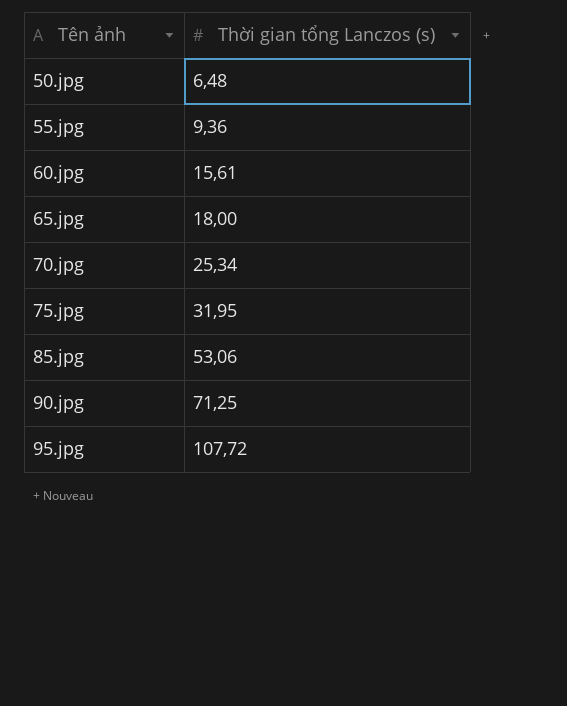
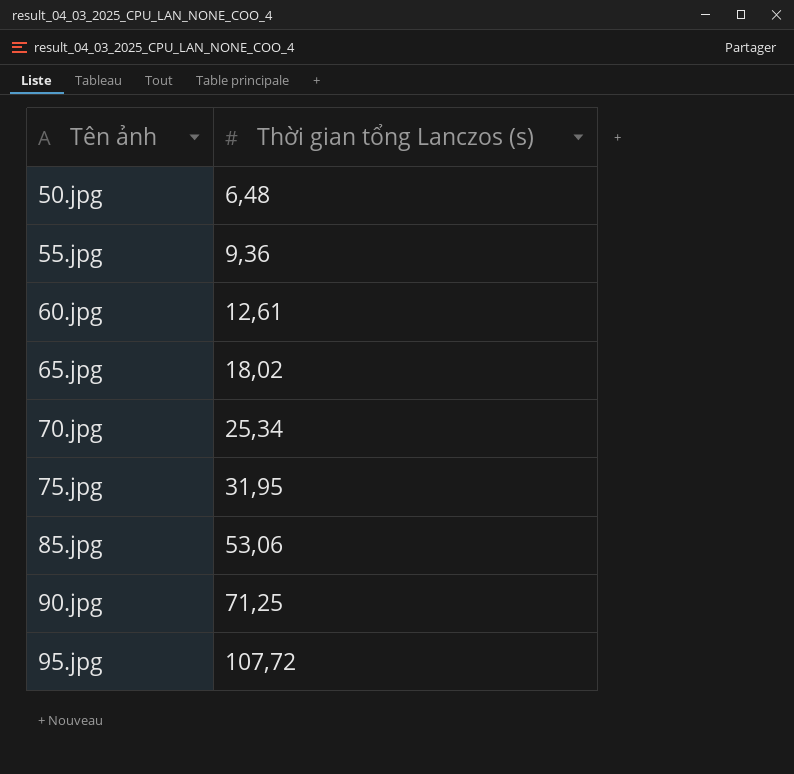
60.jpg | Thời gian tổng Lanczos (s): 15,61 -> 12,61
65.jpg | Thời gian tổng Lanczos (s): 18,00 -> 18,02

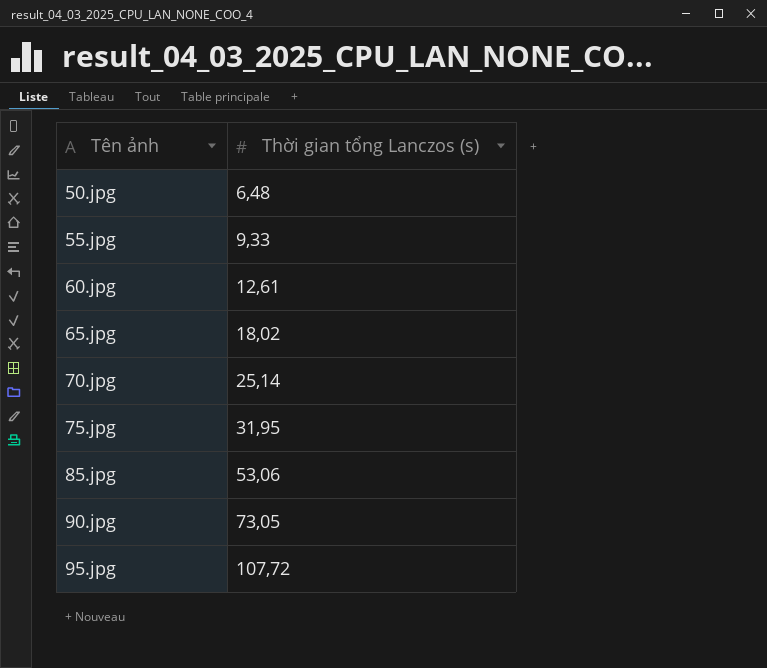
55.jpg | Thời gian tổng Lanczos (s): 9,36 -> 9,33
70.jpg | Thời gian tổng Lanczos (s): 25,34 -> 25,14
90.jpg | Thời gian tổng Lanczos (s): 71,25 -> 73,05

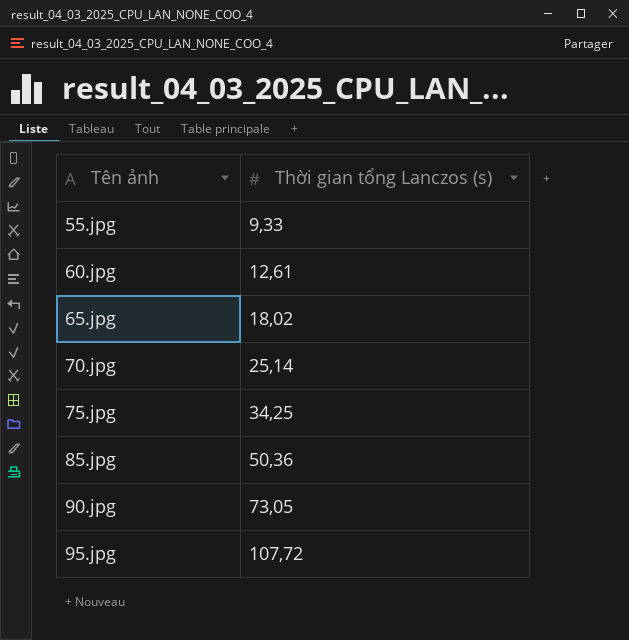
row 50.jpg: 6,48 -> none
75.jpg | Thời gian tổng Lanczos (s): 31,95 -> 34,25
85.jpg | Thời gian tổng Lanczos (s): 53,06 -> 50,36

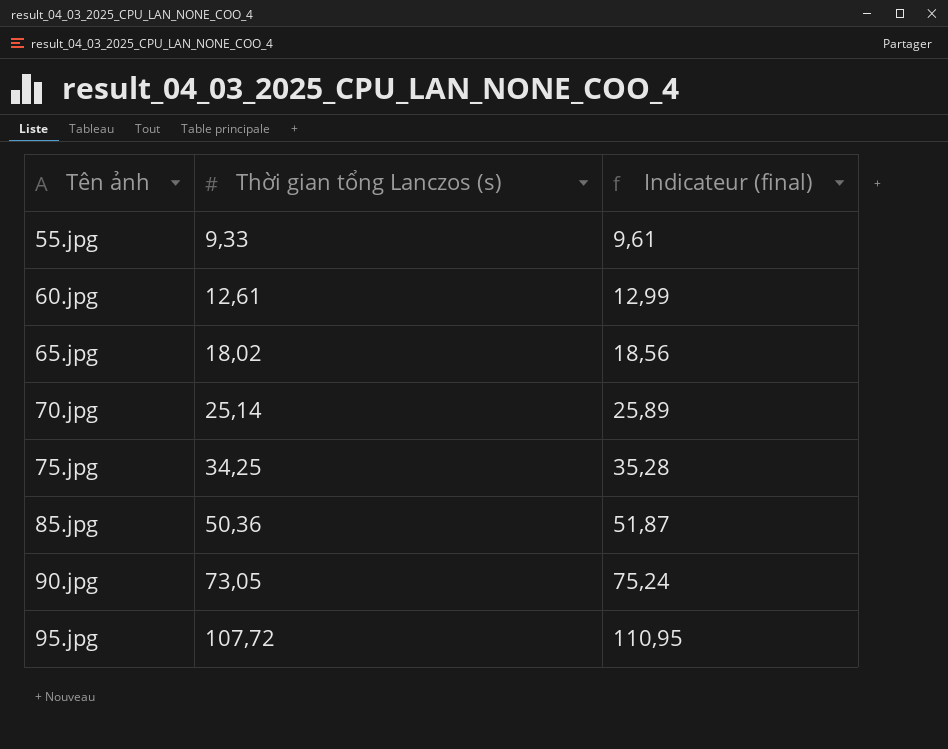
column Indicateur (final) | formula: none -> [Thời gian tổng Lanczos (s)] * 1,03

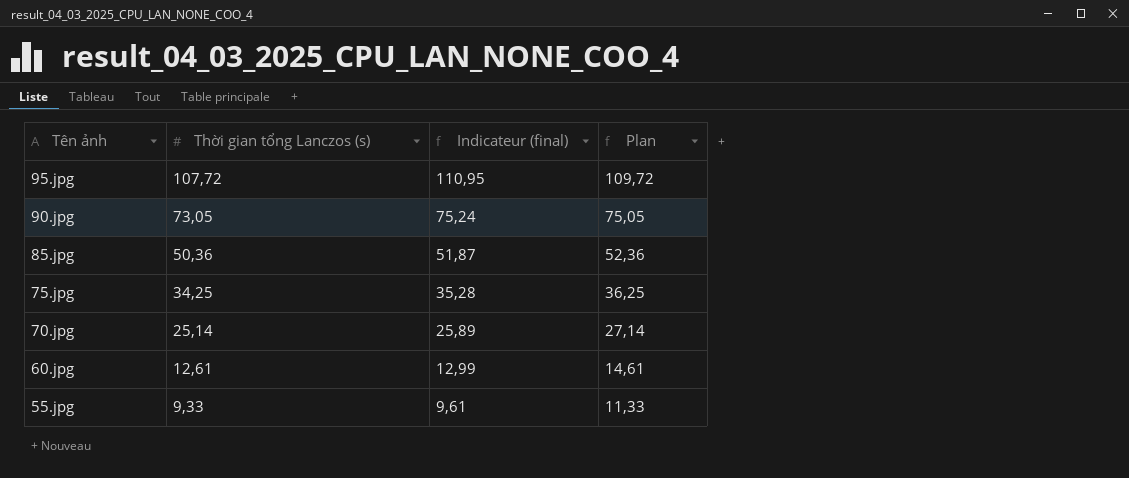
row order: Tên ảnh ascending -> Tên ảnh descending
column Plan | formula: none -> [Thời gian tổng Lanczos (s)] + 2
row 65.jpg: 18,02 | 18,56 -> none

